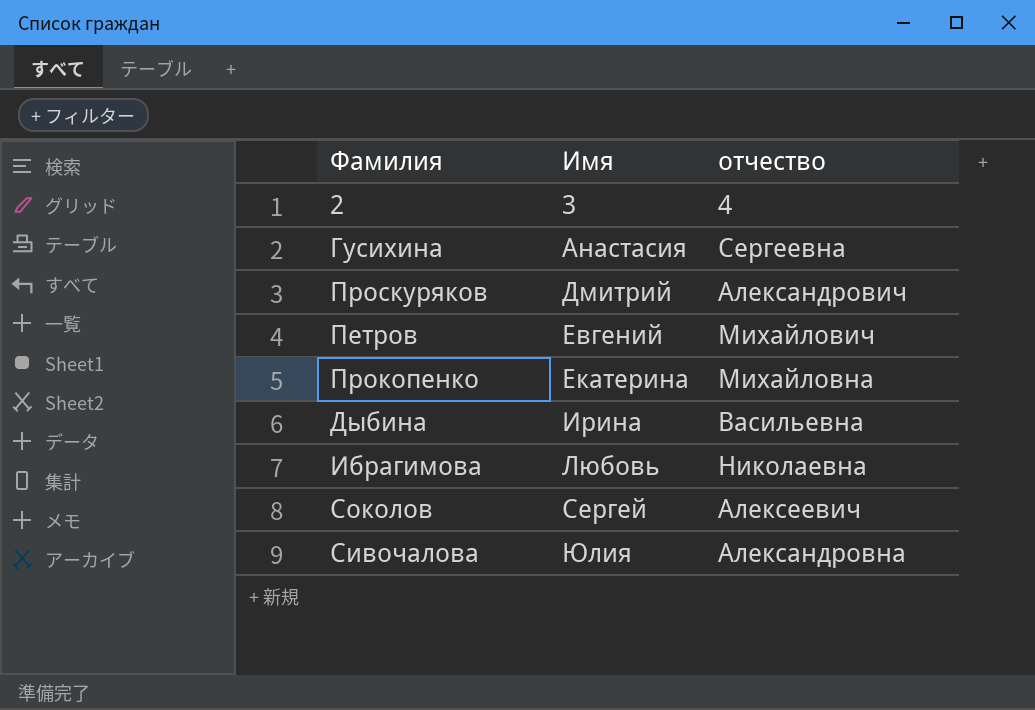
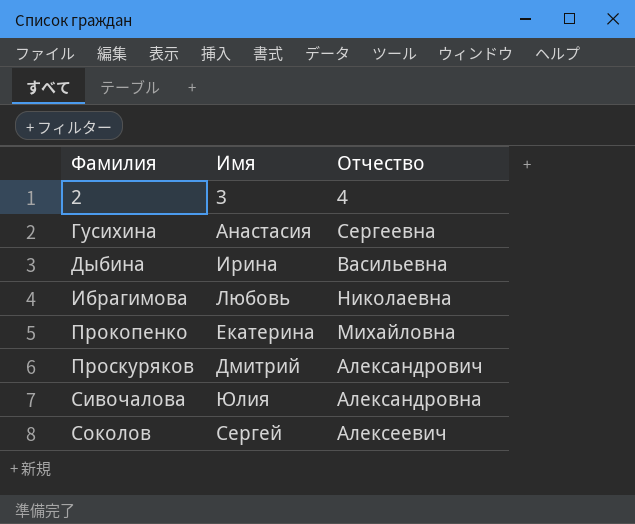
row order: Имя ascending -> Фамилия ascending
column name: отчество -> Отчество
row Петров: Евгений | Михайлович -> none

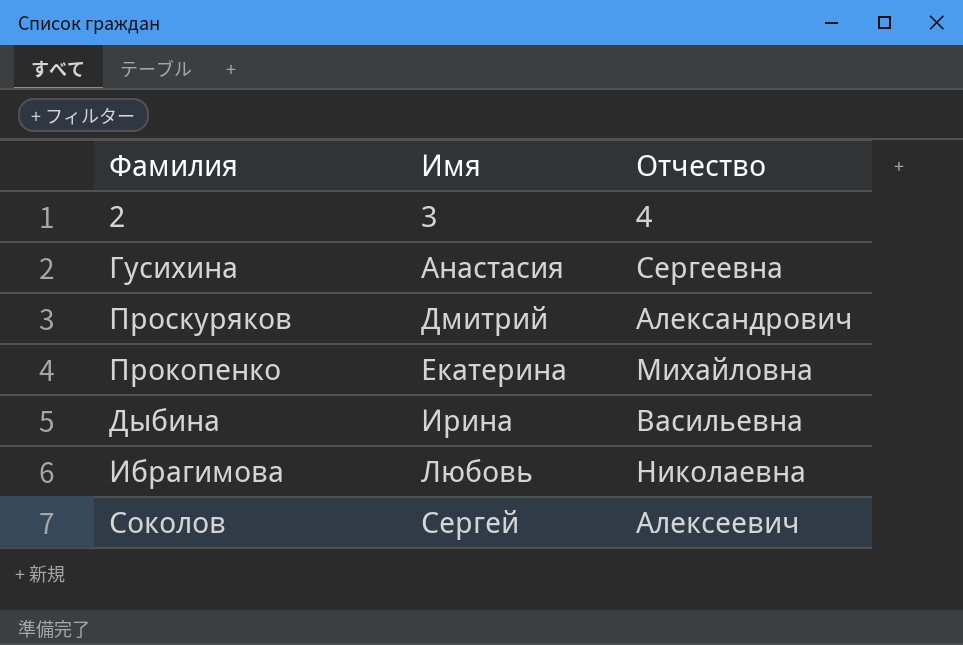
row order: Фамилия ascending -> Имя ascending
row Сивочалова: Юлия | Александровна -> none

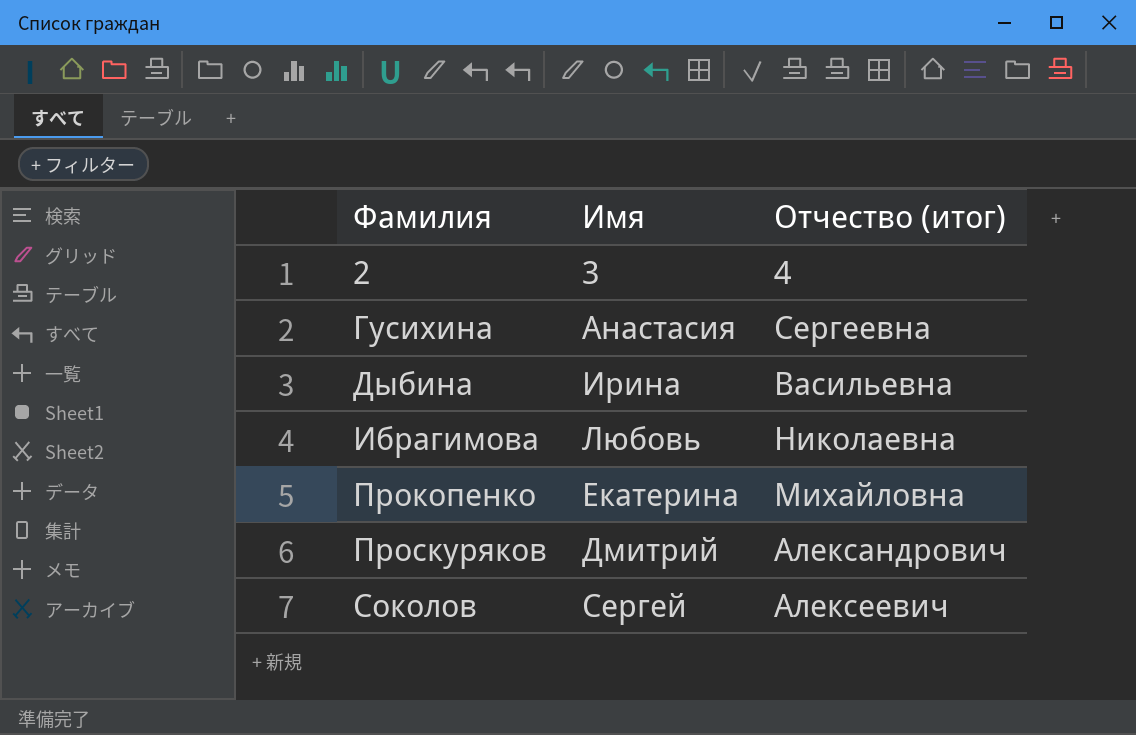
row order: Имя ascending -> Фамилия ascending
column name: Отчество -> Отчество (итог)

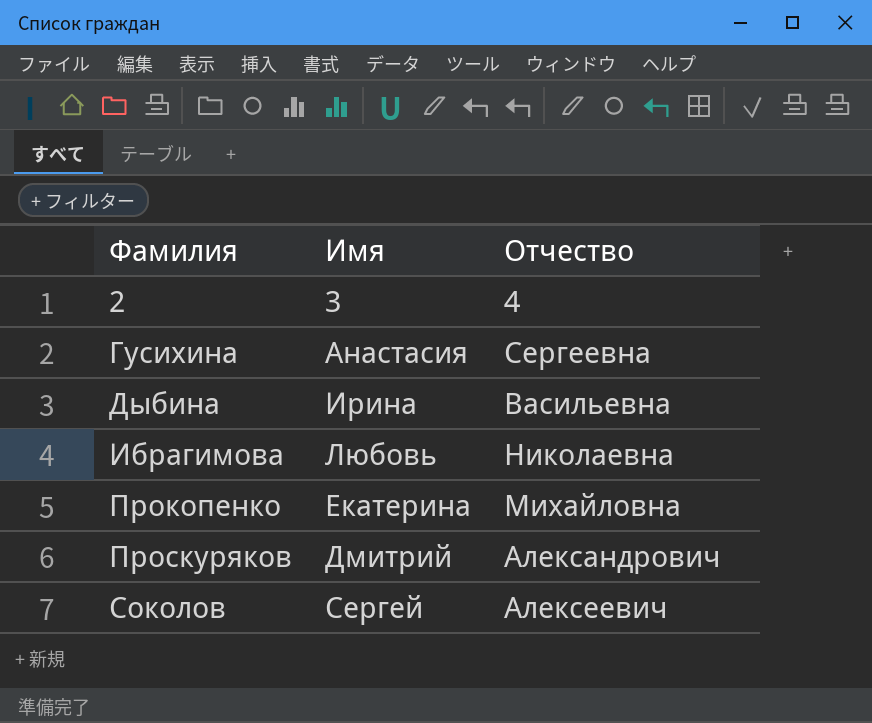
column name: Отчество (итог) -> Отчество

